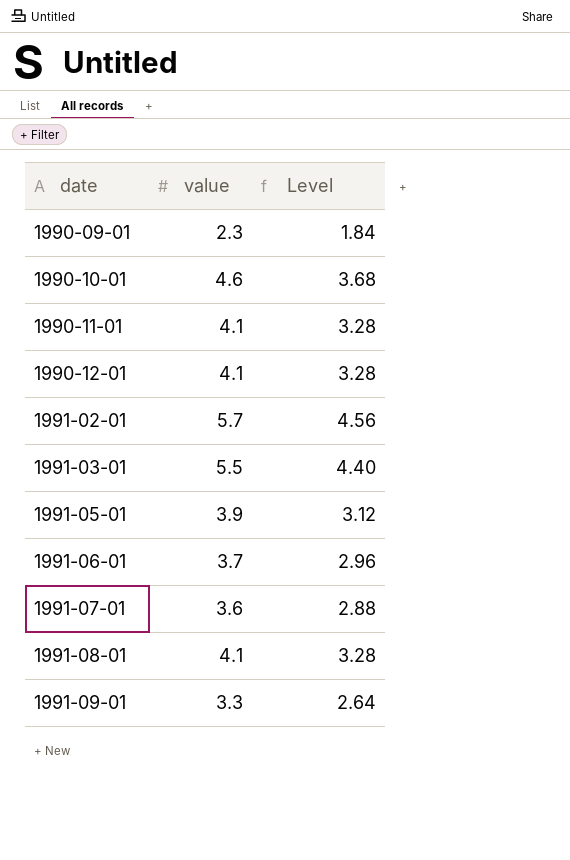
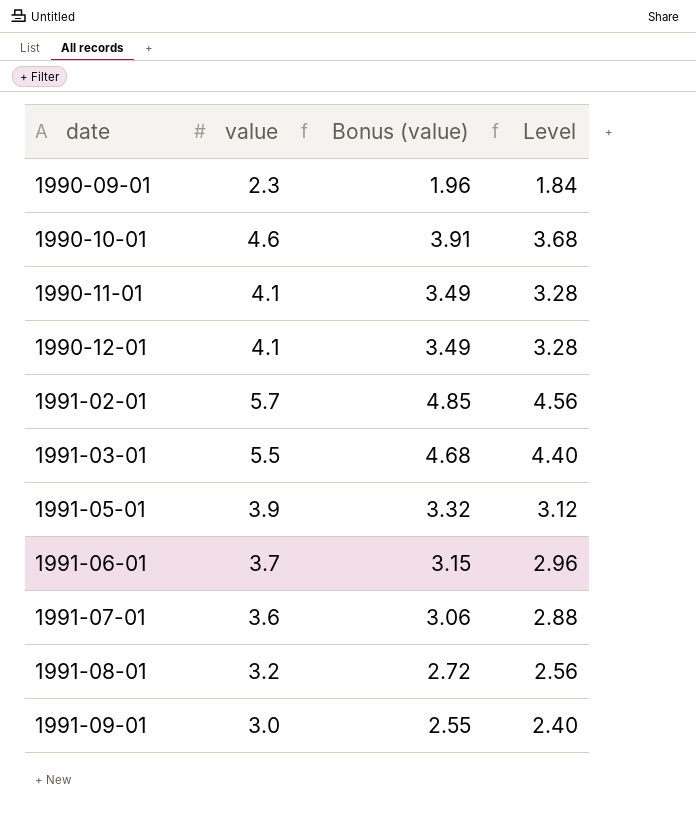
column Bonus (value) | formula: none -> [value] * 0.85
1991-08-01 | value: 4.1 -> 3.2
1991-08-01 | Level: 3.28 -> 2.56
1991-09-01 | value: 3.3 -> 3.0
1991-09-01 | Level: 2.64 -> 2.40

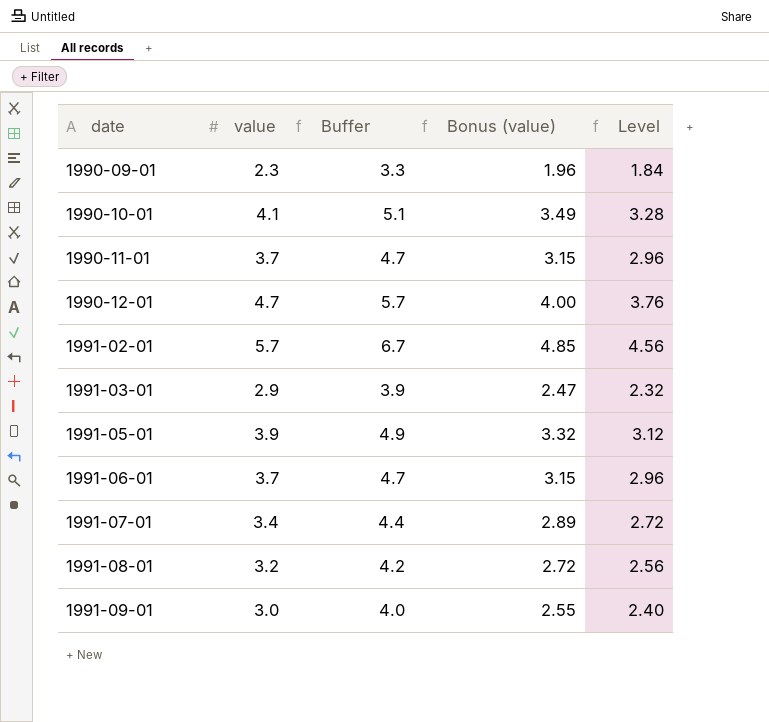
column Buffer | formula: none -> [value] + 1
1990-10-01 | value: 4.6 -> 4.1
1990-10-01 | Bonus (value): 3.91 -> 3.49
1990-10-01 | Level: 3.68 -> 3.28
1990-11-01 | value: 4.1 -> 3.7
1990-11-01 | Bonus (value): 3.49 -> 3.15
1990-11-01 | Level: 3.28 -> 2.96
1990-12-01 | value: 4.1 -> 4.7
1990-12-01 | Bonus (value): 3.49 -> 4.00
1990-12-01 | Level: 3.28 -> 3.76
1991-03-01 | value: 5.5 -> 2.9
1991-03-01 | Bonus (value): 4.68 -> 2.47
1991-03-01 | Level: 4.40 -> 2.32
1991-07-01 | value: 3.6 -> 3.4
1991-07-01 | Bonus (value): 3.06 -> 2.89
1991-07-01 | Level: 2.88 -> 2.72

